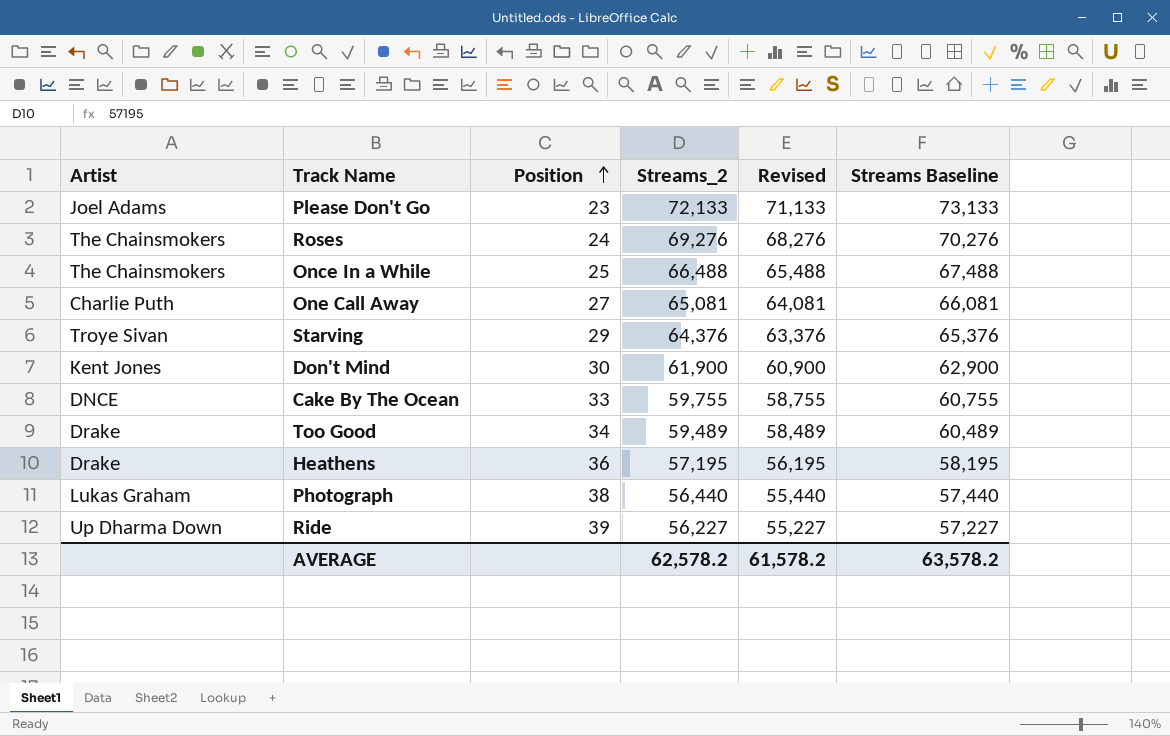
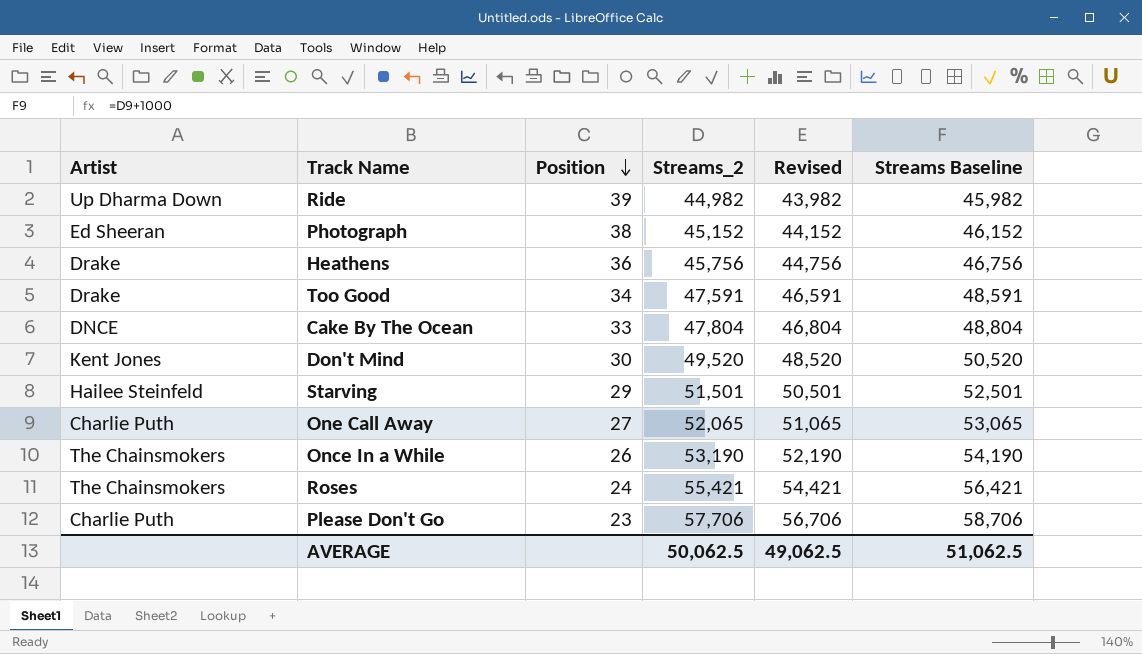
row order: Position ascending -> Position descending
Ride | Streams_2: 56,227 -> 44,982
Ride | Revised: 55,227 -> 43,982
Ride | Streams Baseline: 57,227 -> 45,982
Photograph | Artist: Lukas Graham -> Ed Sheeran
Photograph | Streams_2: 56,440 -> 45,152
Photograph | Revised: 55,440 -> 44,152
Photograph | Streams Baseline: 57,440 -> 46,152
Heathens | Streams_2: 57,195 -> 45,756
Heathens | Revised: 56,195 -> 44,756
Heathens | Streams Baseline: 58,195 -> 46,756
Too Good | Streams_2: 59,489 -> 47,591
Too Good | Revised: 58,489 -> 46,591
Too Good | Streams Baseline: 60,489 -> 48,591
Cake By The Ocean | Streams_2: 59,755 -> 47,804
Cake By The Ocean | Revised: 58,755 -> 46,804
Cake By The Ocean | Streams Baseline: 60,755 -> 48,804
Don't Mind | Streams_2: 61,900 -> 49,520
Don't Mind | Revised: 60,900 -> 48,520
Don't Mind | Streams Baseline: 62,900 -> 50,520
Starving | Artist: Troye Sivan -> Hailee Steinfeld
Starving | Streams_2: 64,376 -> 51,501
Starving | Revised: 63,376 -> 50,501
Starving | Streams Baseline: 65,376 -> 52,501
One Call Away | Streams_2: 65,081 -> 52,065
One Call Away | Revised: 64,081 -> 51,065
One Call Away | Streams Baseline: 66,081 -> 53,065
Once In a While | Position: 25 -> 26
Once In a While | Streams_2: 66,488 -> 53,190
Once In a While | Revised: 65,488 -> 52,190
Once In a While | Streams Baseline: 67,488 -> 54,190
Roses | Streams_2: 69,276 -> 55,421
Roses | Revised: 68,276 -> 54,421
Roses | Streams Baseline: 70,276 -> 56,421
Please Don't Go | Artist: Joel Adams -> Charlie Puth
Please Don't Go | Streams_2: 72,133 -> 57,706
Please Don't Go | Revised: 71,133 -> 56,706
Please Don't Go | Streams Baseline: 73,133 -> 58,706
AVERAGE | Streams_2: 62,578.2 -> 50,062.5
AVERAGE | Revised: 61,578.2 -> 49,062.5
AVERAGE | Streams Baseline: 63,578.2 -> 51,062.5

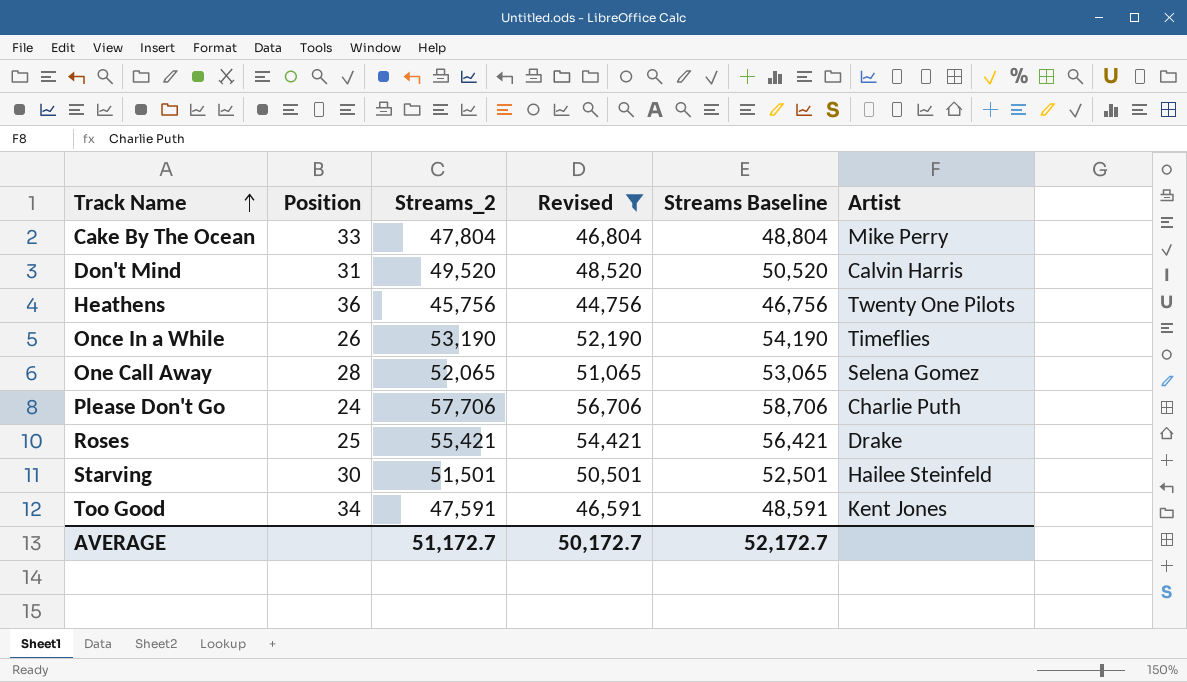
filter: none -> Revised >= 44,756
row order: Position descending -> Track Name ascending
column Artist | position: 1 -> 6
Cake By The Ocean | Artist: DNCE -> Mike Perry
Don't Mind | Position: 30 -> 31
Don't Mind | Artist: Kent Jones -> Calvin Harris
Heathens | Artist: Drake -> Twenty One Pilots
Once In a While | Artist: The Chainsmokers -> Timeflies
One Call Away | Position: 27 -> 28
One Call Away | Artist: Charlie Puth -> Selena Gomez
Please Don't Go | Position: 23 -> 24
Roses | Position: 24 -> 25
Roses | Artist: The Chainsmokers -> Drake
Starving | Position: 29 -> 30
Too Good | Artist: Drake -> Kent Jones
AVERAGE | Streams_2: 50,062.5 -> 51,172.7
AVERAGE | Revised: 49,062.5 -> 50,172.7
AVERAGE | Streams Baseline: 51,062.5 -> 52,172.7

